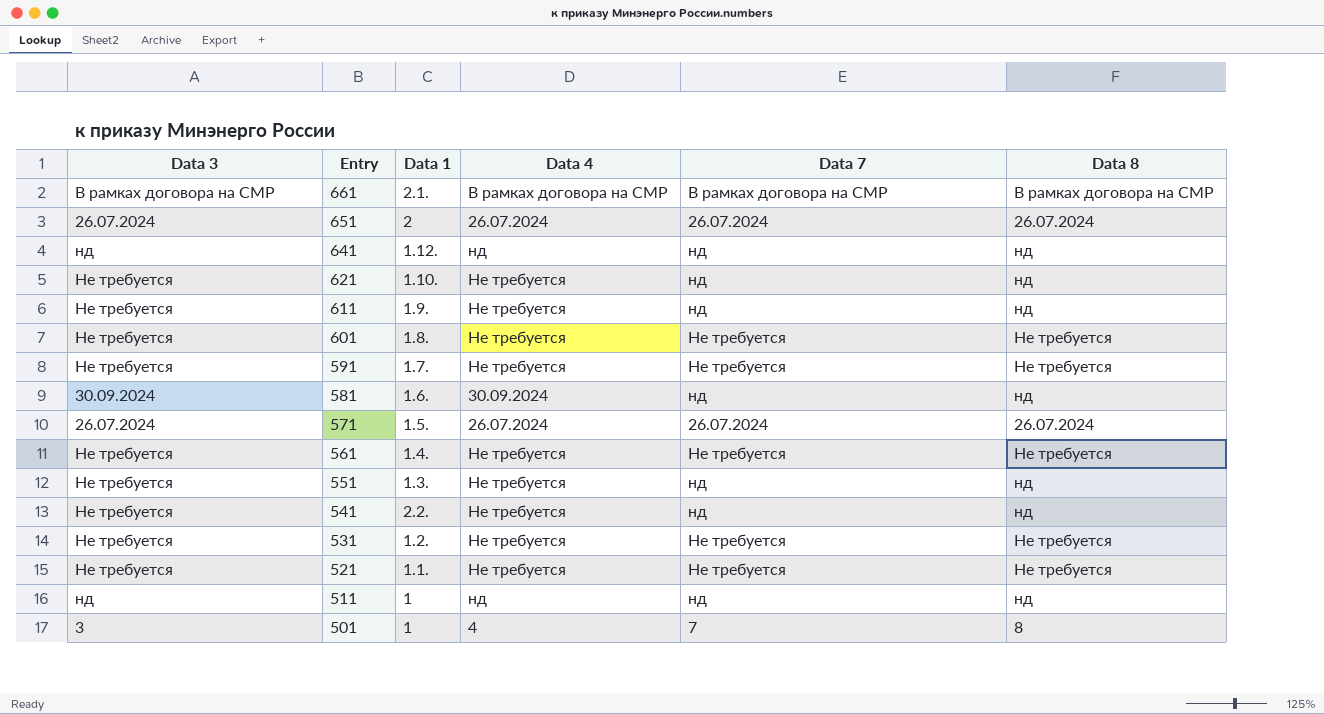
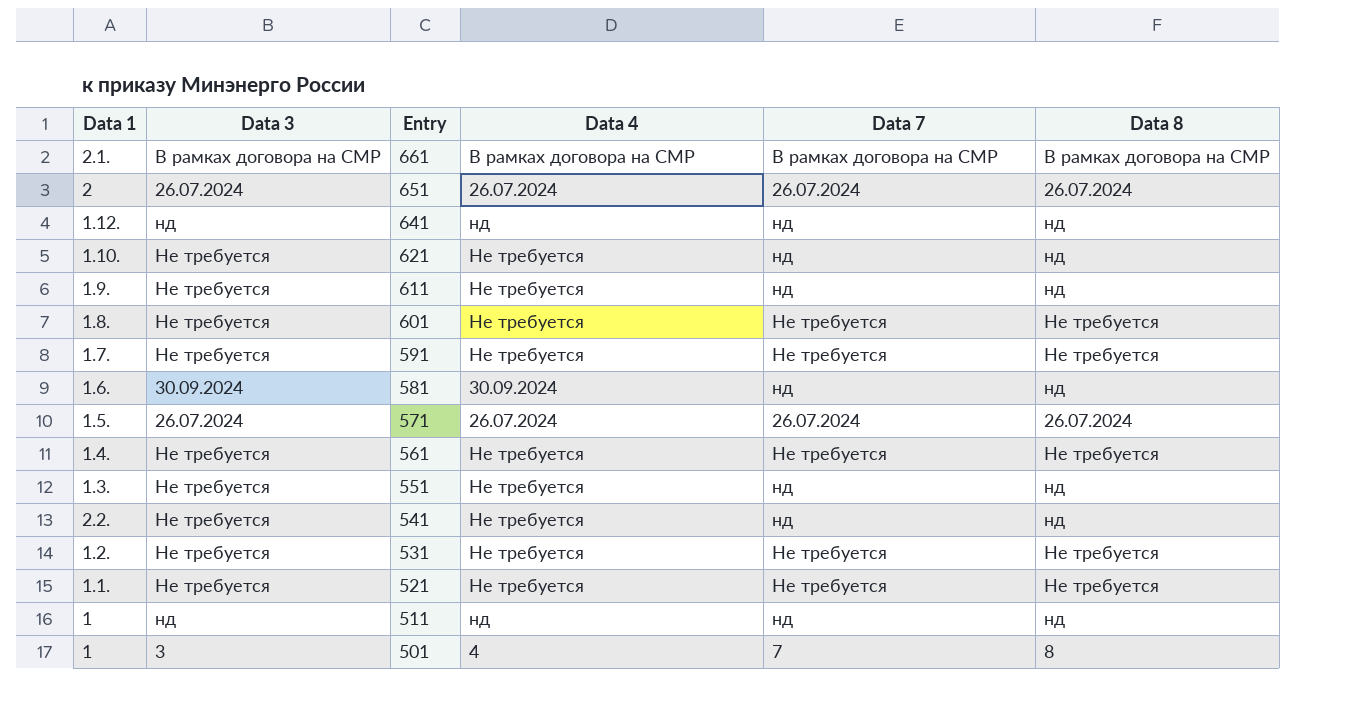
column Data 1 | position: 3 -> 1

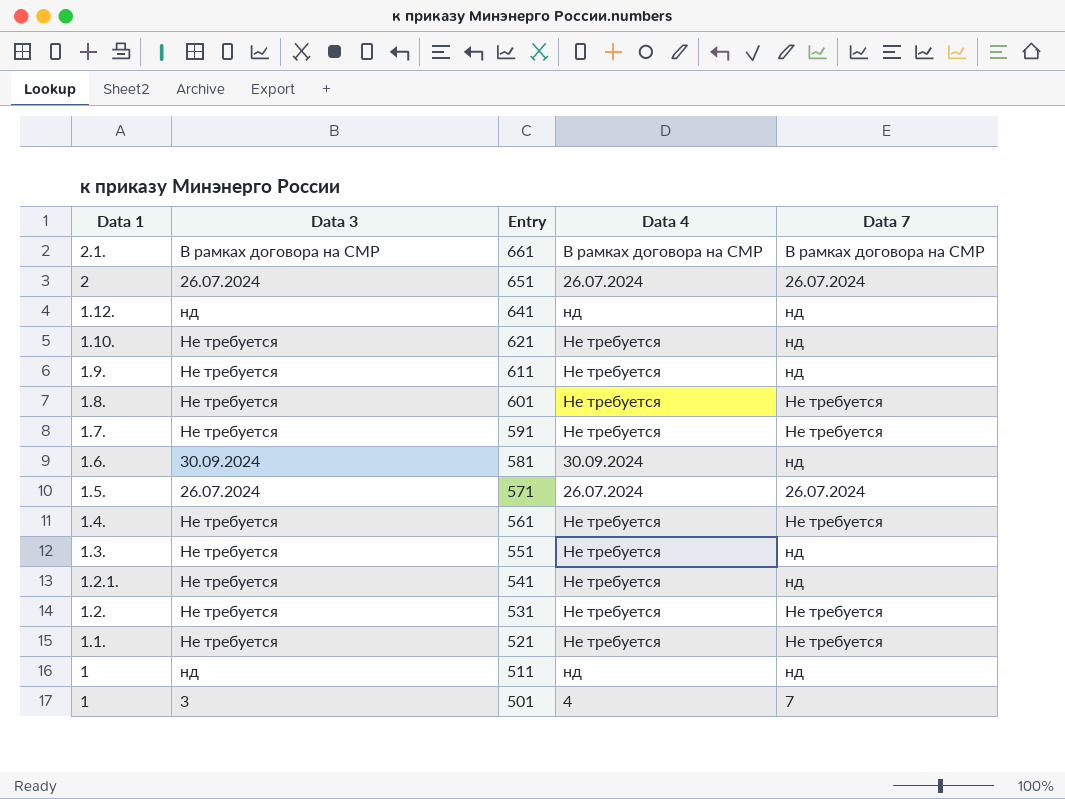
column Data 8 | position: 6 -> none
541 | Data 1: 2.2. -> 1.2.1.

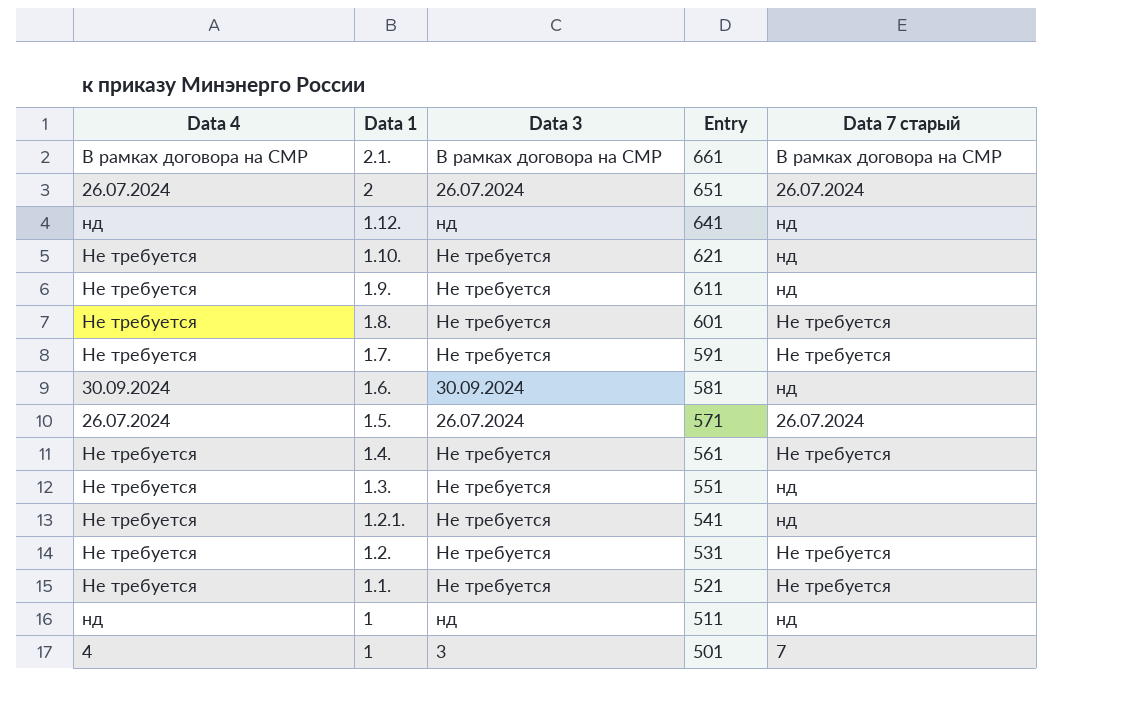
column Data 4 | position: 4 -> 1
column name: Data 7 -> Data 7 старый

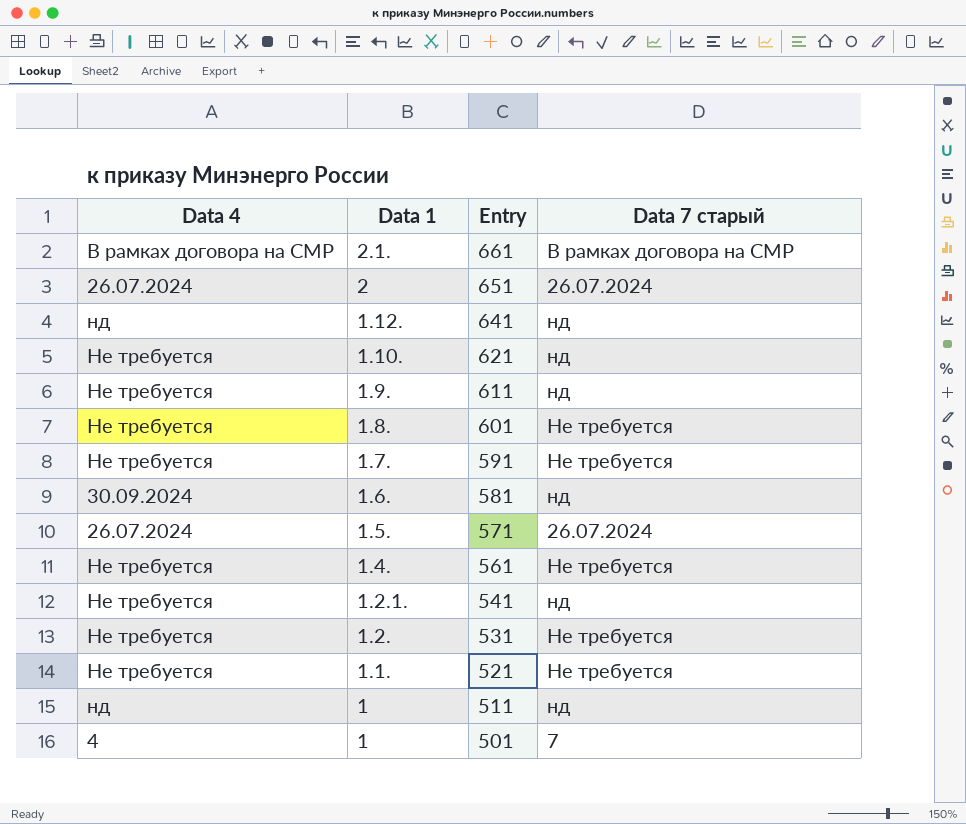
column Data 3 | position: 3 -> none
row 551: Не требуется | 1.3. | Не требуется | нд -> none

